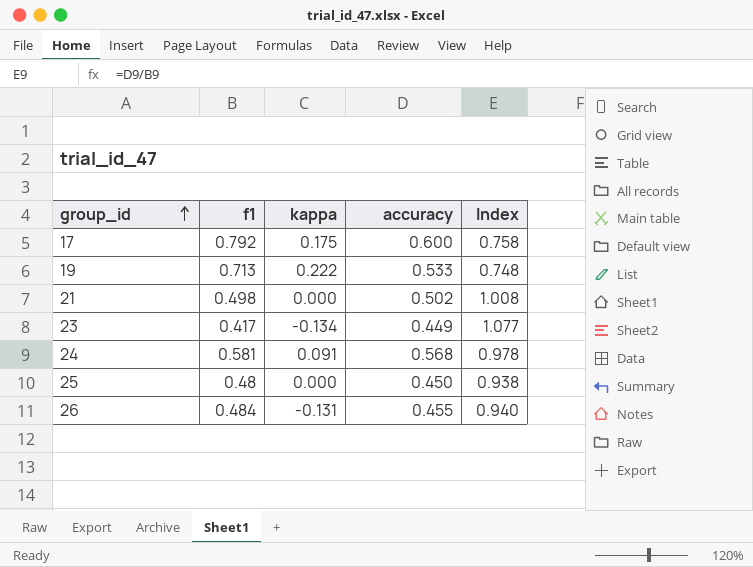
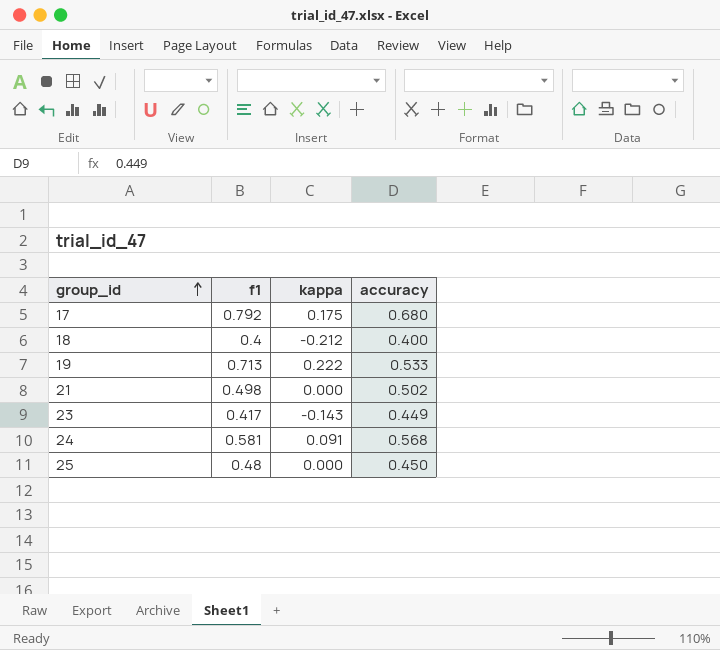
column Index | formula: [accuracy] / [f1] -> none
row 26: 0.484 | -0.131 | 0.455 | 0.940 -> none
17 | accuracy: 0.600 -> 0.680
row 18: none -> 0.4 | -0.212 | 0.400
23 | kappa: -0.134 -> -0.143

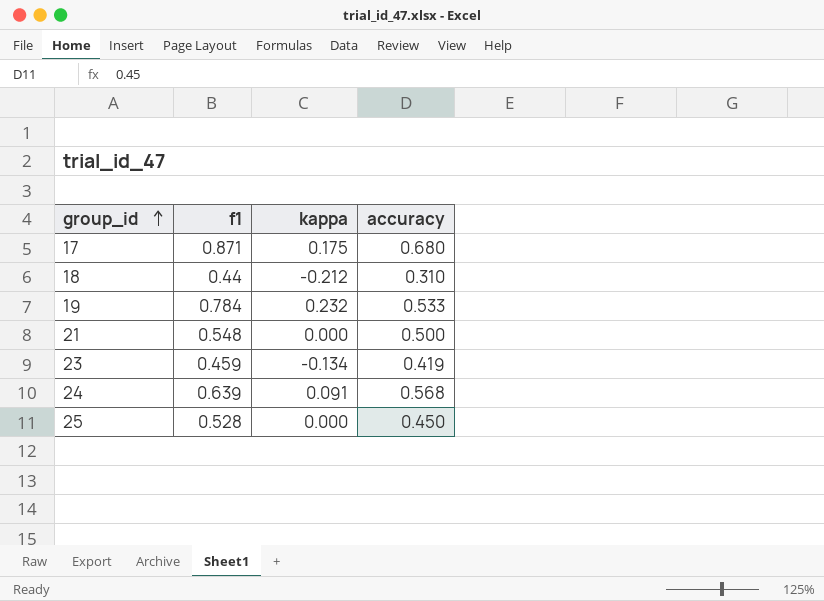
17 | f1: 0.792 -> 0.871
18 | f1: 0.4 -> 0.44
18 | accuracy: 0.400 -> 0.310
19 | f1: 0.713 -> 0.784
19 | kappa: 0.222 -> 0.232
21 | f1: 0.498 -> 0.548
21 | accuracy: 0.502 -> 0.500
23 | f1: 0.417 -> 0.459
23 | kappa: -0.143 -> -0.134
23 | accuracy: 0.449 -> 0.419
24 | f1: 0.581 -> 0.639
25 | f1: 0.48 -> 0.528

